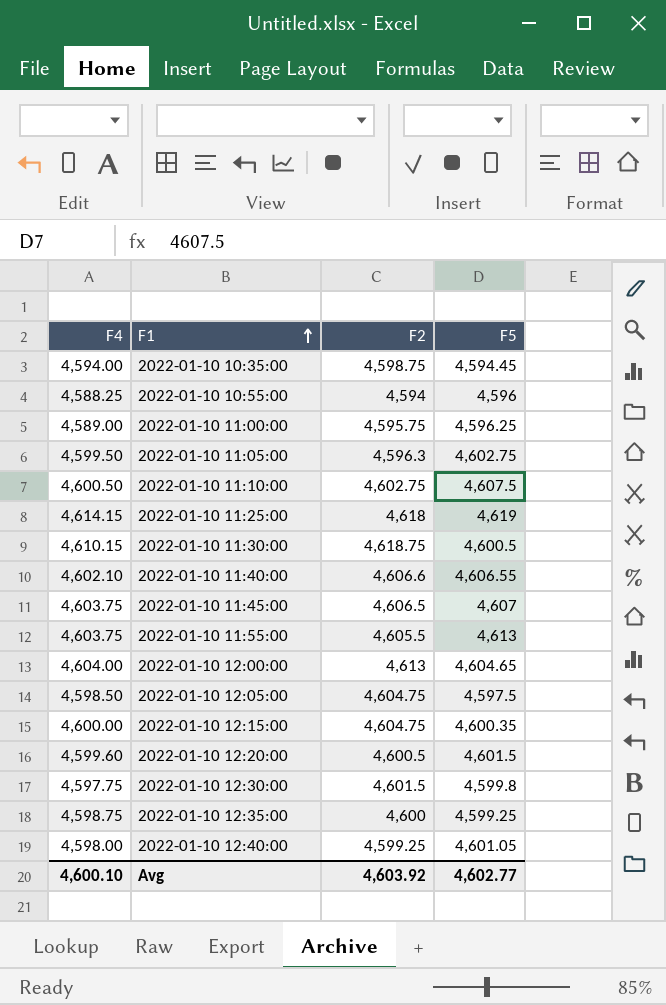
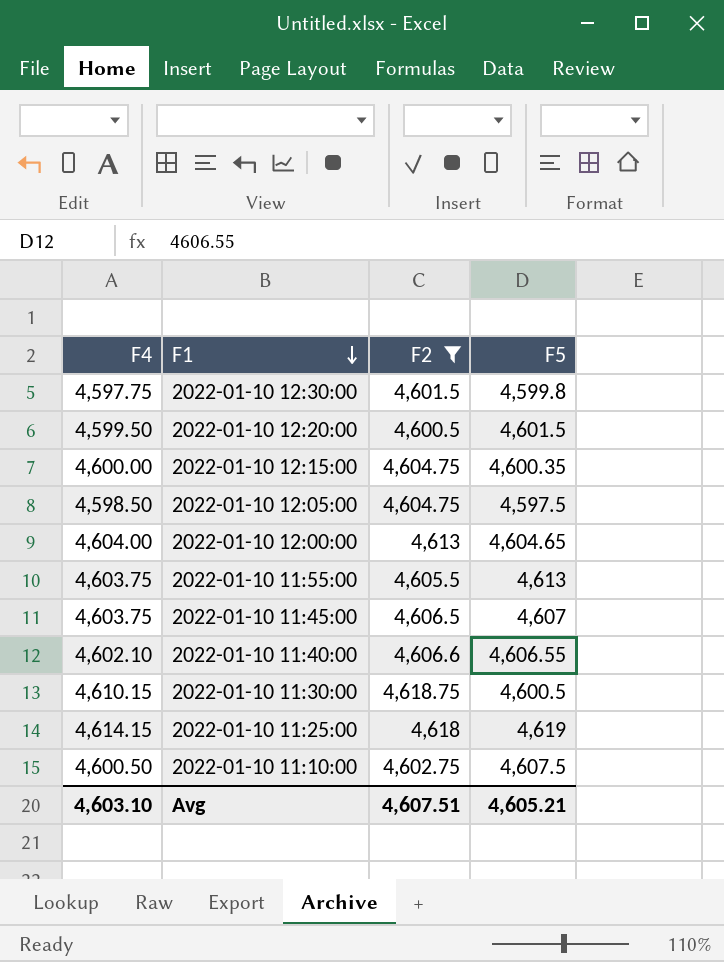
filter: none -> F2 >= 4,600.5
row order: F1 ascending -> F1 descending
2022-01-10 12:20:00 | F4: 4,599.60 -> 4,599.50
Avg | F4: 4,600.10 -> 4,603.10
Avg | F2: 4,603.92 -> 4,607.51
Avg | F5: 4,602.77 -> 4,605.21

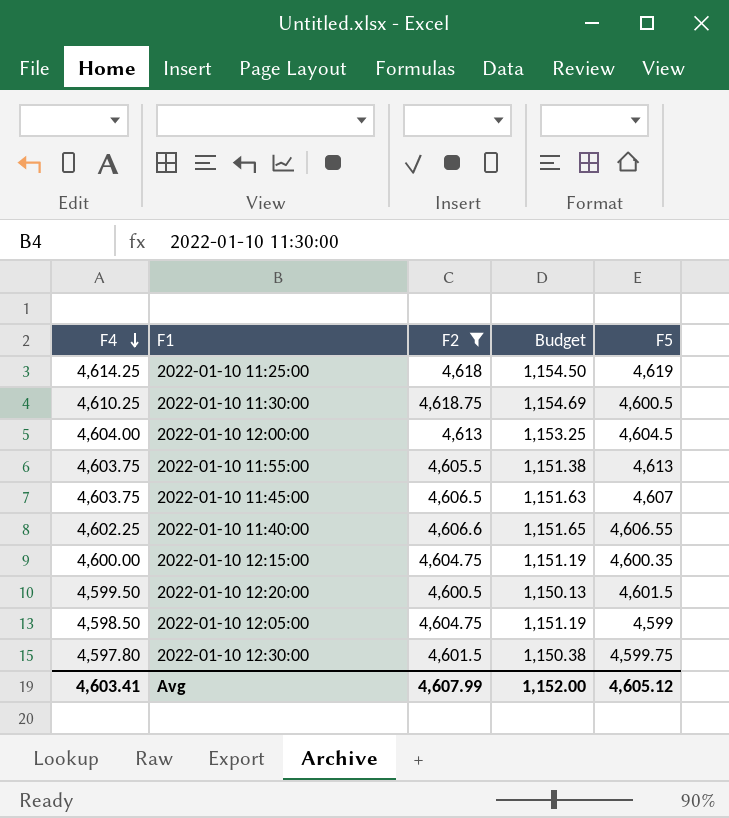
row order: F1 descending -> F4 descending
column Budget | formula: none -> [F2] * 0.25
row 2022-01-10 11:10:00: 4,600.50 | 4,602.75 | 4,607.5 -> none
2022-01-10 11:25:00 | F4: 4,614.15 -> 4,614.25
2022-01-10 11:30:00 | F4: 4,610.15 -> 4,610.25
2022-01-10 12:00:00 | F5: 4,604.65 -> 4,604.5
2022-01-10 11:40:00 | F4: 4,602.10 -> 4,602.25
2022-01-10 12:05:00 | F5: 4,597.5 -> 4,599
2022-01-10 12:30:00 | F4: 4,597.75 -> 4,597.80
2022-01-10 12:30:00 | F5: 4,599.8 -> 4,599.75
Avg | F4: 4,603.10 -> 4,603.41
Avg | F2: 4,607.51 -> 4,607.99
Avg | F5: 4,605.21 -> 4,605.12

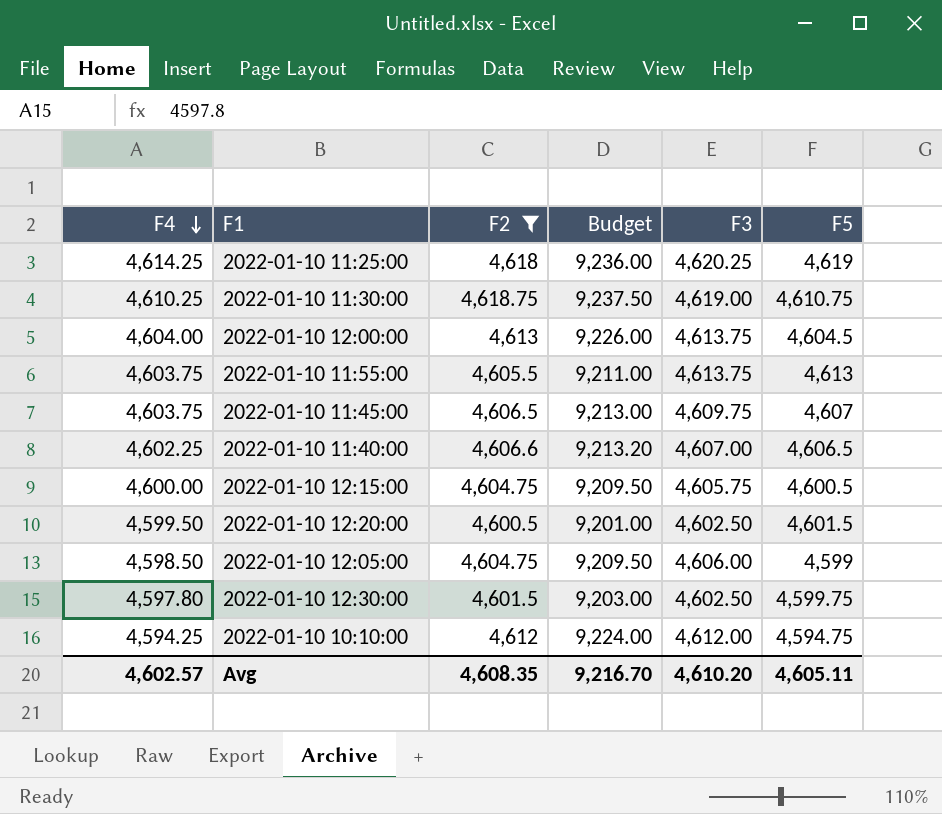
column Budget | formula: [F2] * 0.25 -> [F2] * 2
column F3 | position: none -> 5
2022-01-10 11:30:00 | F5: 4,600.5 -> 4,610.75
2022-01-10 11:40:00 | F5: 4,606.55 -> 4,606.5
2022-01-10 12:15:00 | F5: 4,600.35 -> 4,600.5
row 2022-01-10 10:10:00: none -> 4,594.25 | 4,612 | 9,224.00 | 4,612.00 | 4,594.75
Avg | F4: 4,603.41 -> 4,602.57
Avg | F2: 4,607.99 -> 4,608.35
Avg | Budget: 1,152.00 -> 9,216.70
Avg | F5: 4,605.12 -> 4,605.11

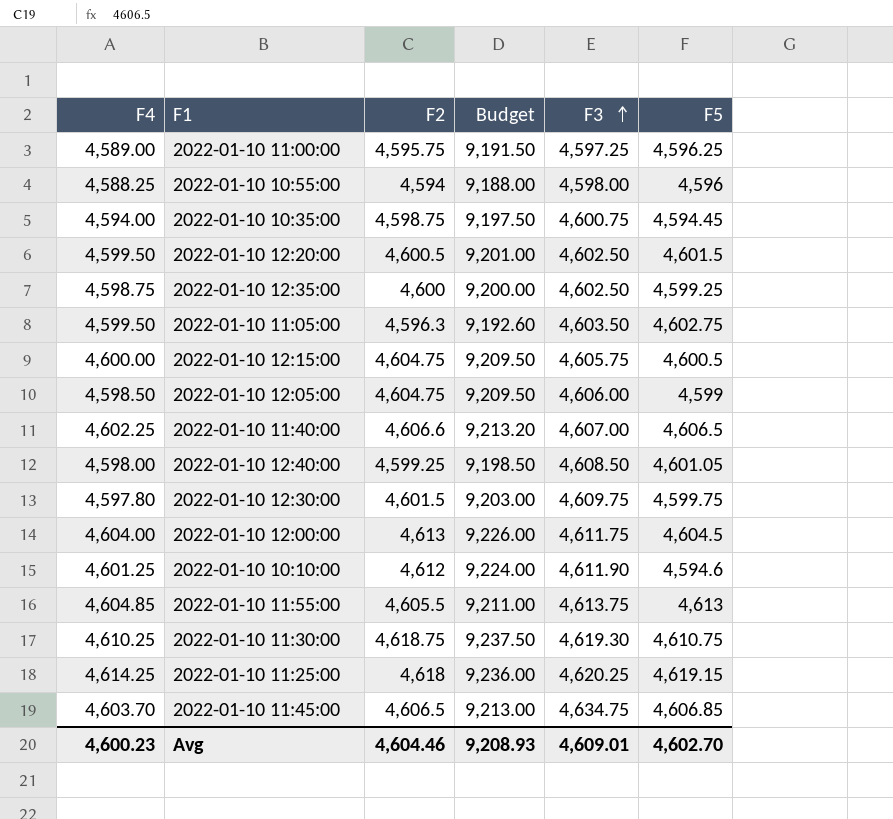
filter: F2 >= 4,600.5 -> none
row order: F4 descending -> F3 ascending
2022-01-10 12:30:00 | F3: 4,602.50 -> 4,609.75
2022-01-10 12:00:00 | F3: 4,613.75 -> 4,611.75
2022-01-10 10:10:00 | F4: 4,594.25 -> 4,601.25
2022-01-10 10:10:00 | F3: 4,612.00 -> 4,611.90
2022-01-10 10:10:00 | F5: 4,594.75 -> 4,594.6
2022-01-10 11:55:00 | F4: 4,603.75 -> 4,604.85
2022-01-10 11:30:00 | F3: 4,619.00 -> 4,619.30
2022-01-10 11:25:00 | F5: 4,619 -> 4,619.15
2022-01-10 11:45:00 | F4: 4,603.75 -> 4,603.70
2022-01-10 11:45:00 | F3: 4,609.75 -> 4,634.75
2022-01-10 11:45:00 | F5: 4,607 -> 4,606.85
Avg | F4: 4,602.57 -> 4,600.23
Avg | F2: 4,608.35 -> 4,604.46
Avg | Budget: 9,216.70 -> 9,208.93
Avg | F3: 4,610.20 -> 4,609.01
Avg | F5: 4,605.11 -> 4,602.70

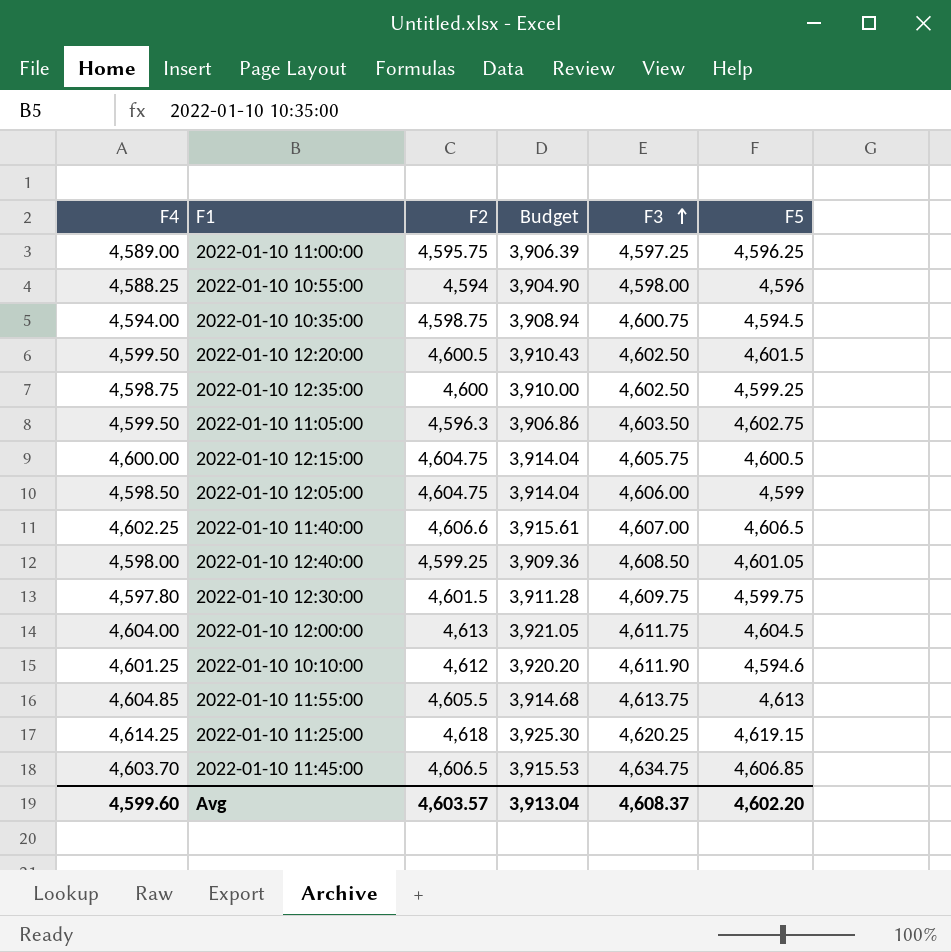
column Budget | formula: [F2] * 2 -> [F2] * 0.85
row 2022-01-10 11:30:00: 4,610.25 | 4,618.75 | 9,237.50 | 4,619.30 | 4,610.75 -> none
2022-01-10 10:35:00 | F5: 4,594.45 -> 4,594.5
Avg | F4: 4,600.23 -> 4,599.60
Avg | F2: 4,604.46 -> 4,603.57
Avg | Budget: 9,208.93 -> 3,913.04
Avg | F3: 4,609.01 -> 4,608.37
Avg | F5: 4,602.70 -> 4,602.20

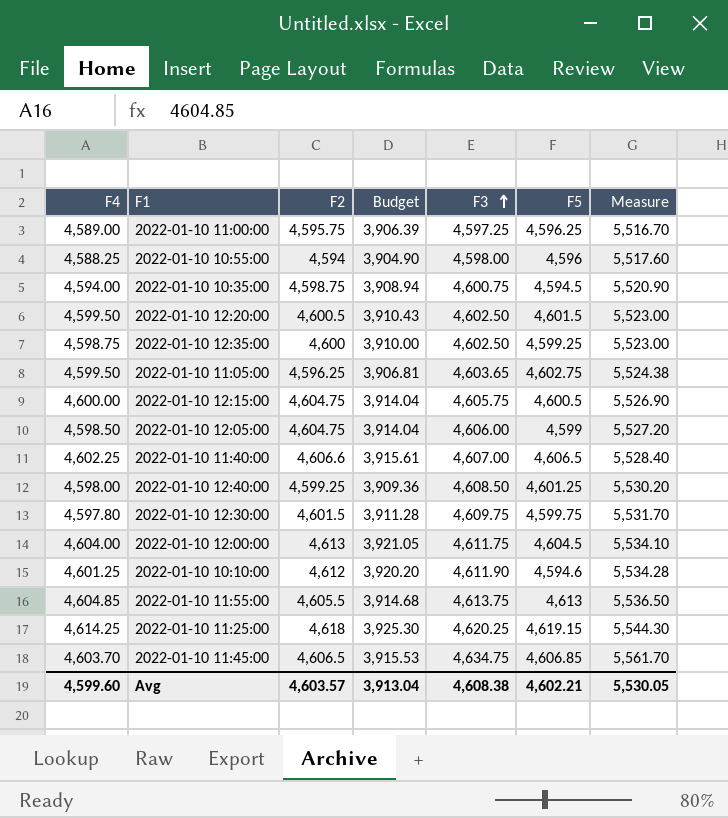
column Measure | formula: none -> [F3] * 1.2
2022-01-10 11:05:00 | F2: 4,596.3 -> 4,596.25
2022-01-10 11:05:00 | Budget: 3,906.86 -> 3,906.81
2022-01-10 11:05:00 | F3: 4,603.50 -> 4,603.65
2022-01-10 12:40:00 | F5: 4,601.05 -> 4,601.25
Avg | F3: 4,608.37 -> 4,608.38
Avg | F5: 4,602.20 -> 4,602.21

